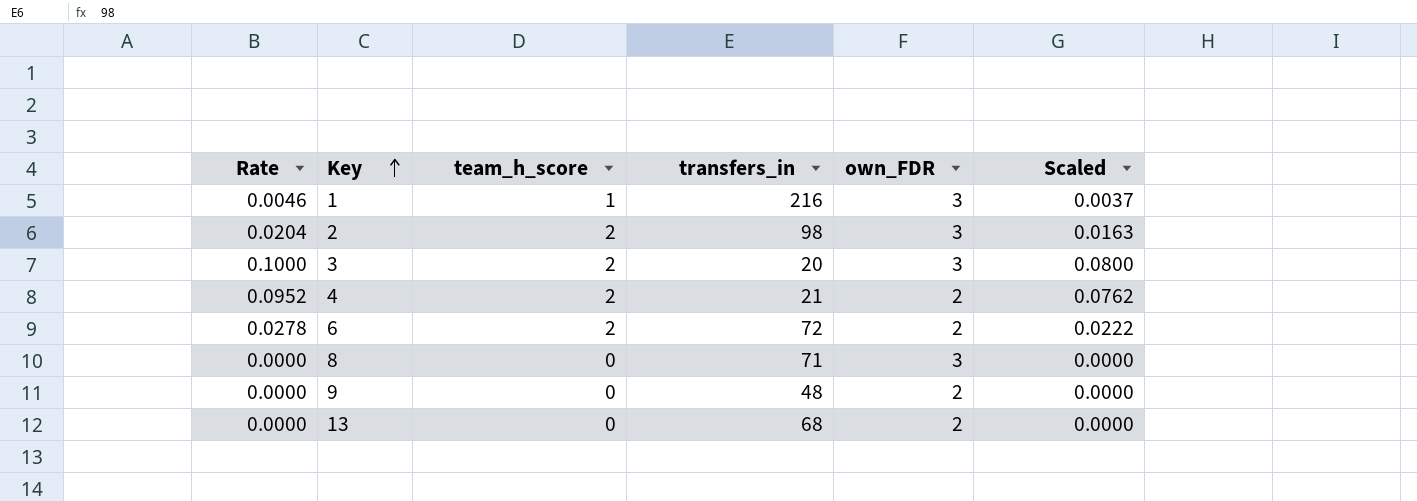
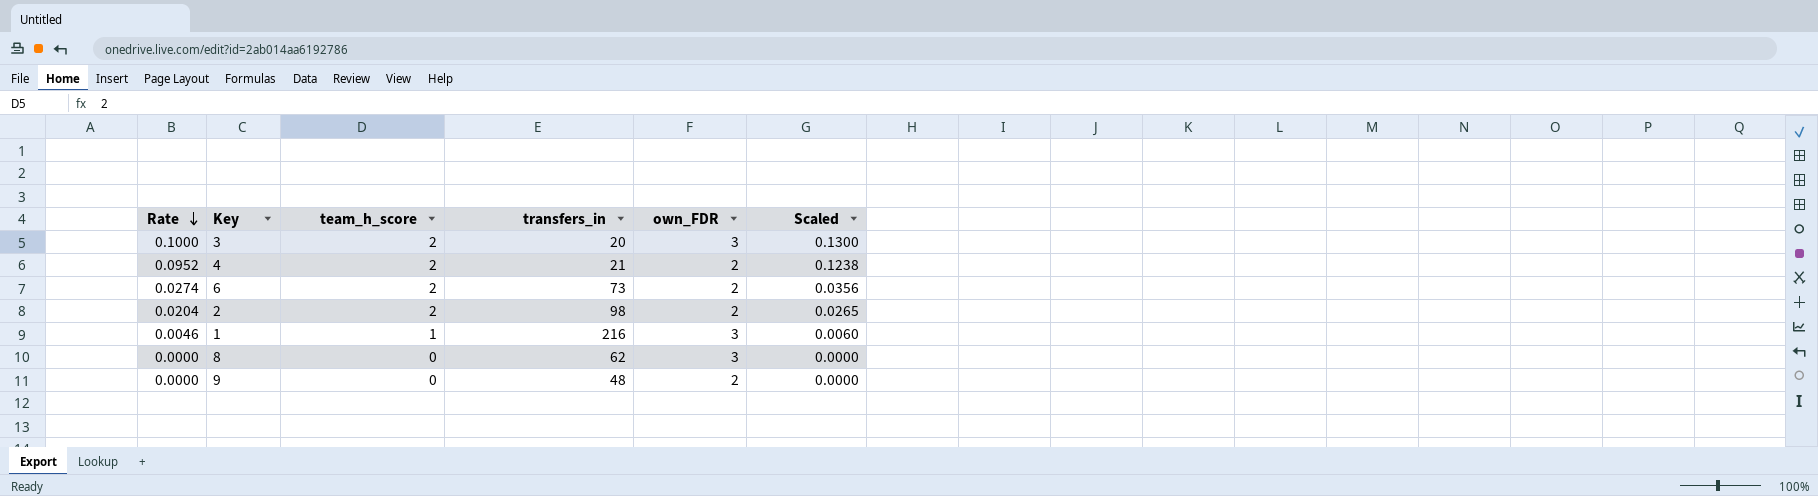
row order: Key ascending -> Rate descending
column Scaled | formula: [Rate] * 0.8 -> [Rate] * 1.3
row 13: 0.0000 | 0 | 68 | 2 | 0.0000 -> none
6 | Rate: 0.0278 -> 0.0274
6 | transfers_in: 72 -> 73
2 | own_FDR: 3 -> 2
8 | transfers_in: 71 -> 62

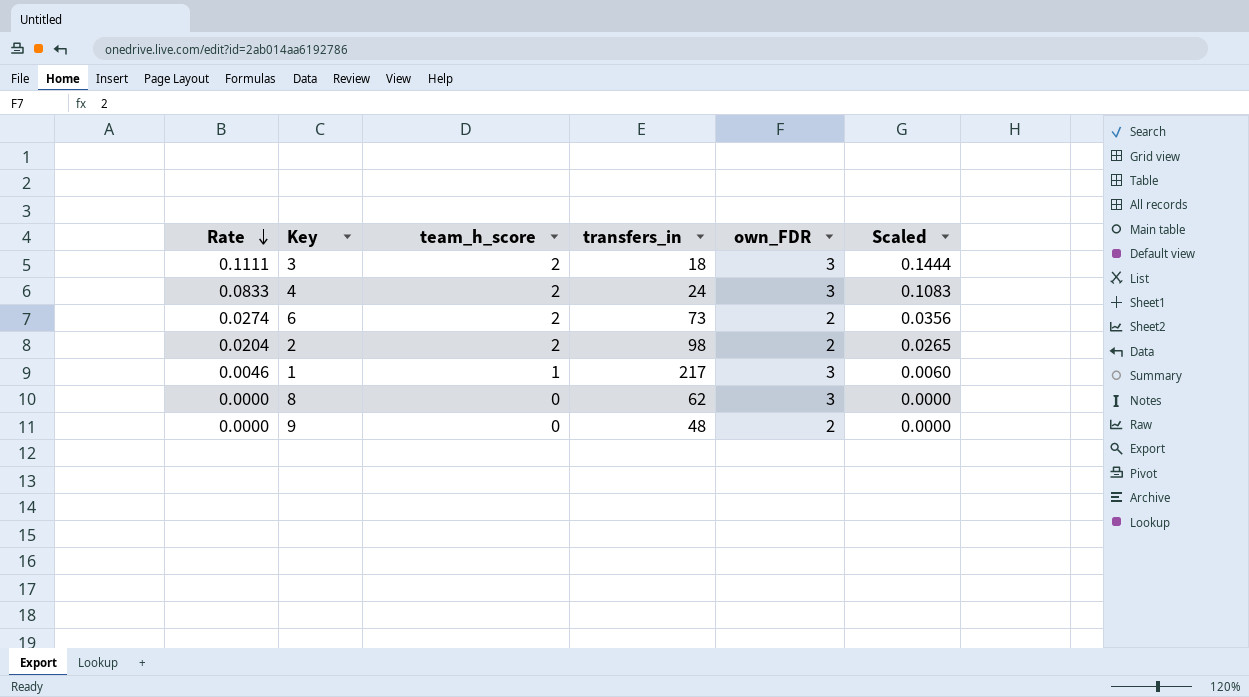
3 | Rate: 0.1000 -> 0.1111
3 | transfers_in: 20 -> 18
3 | Scaled: 0.1300 -> 0.1444
4 | Rate: 0.0952 -> 0.0833
4 | transfers_in: 21 -> 24
4 | own_FDR: 2 -> 3
4 | Scaled: 0.1238 -> 0.1083
1 | transfers_in: 216 -> 217

